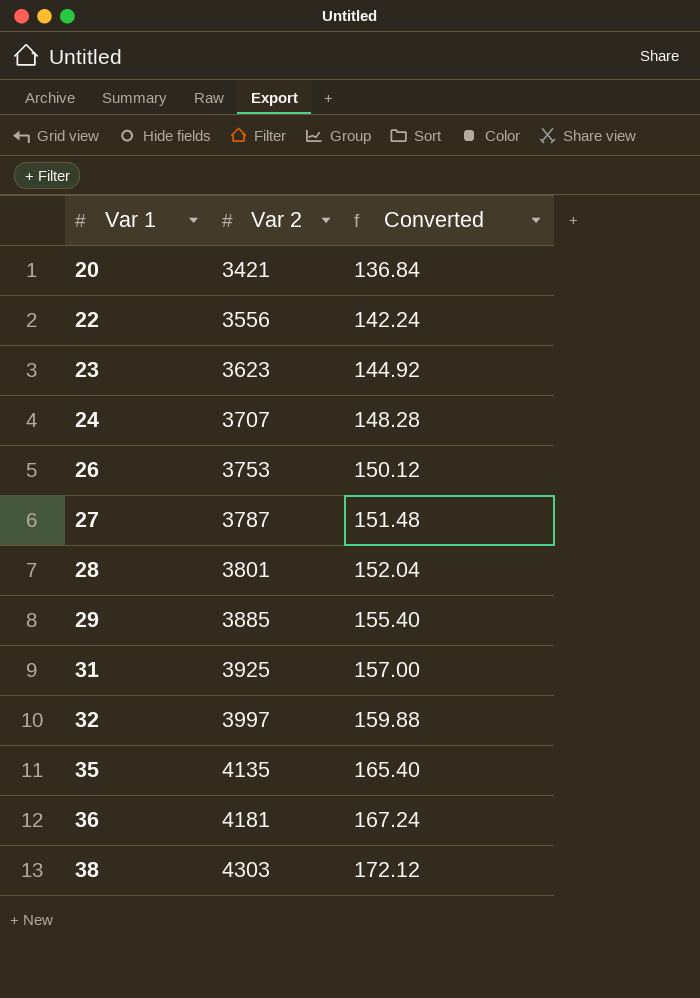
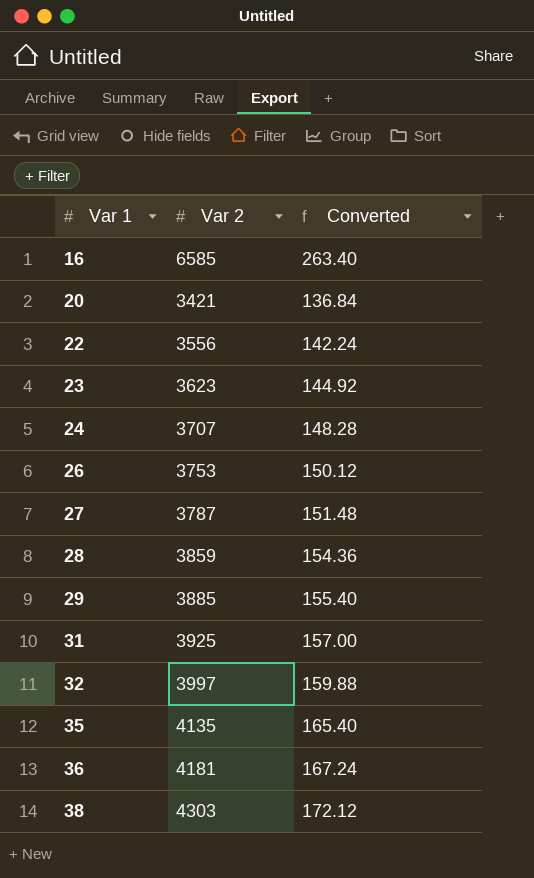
row 16: none -> 6585 | 263.40
28 | Var 2: 3801 -> 3859
28 | Converted: 152.04 -> 154.36

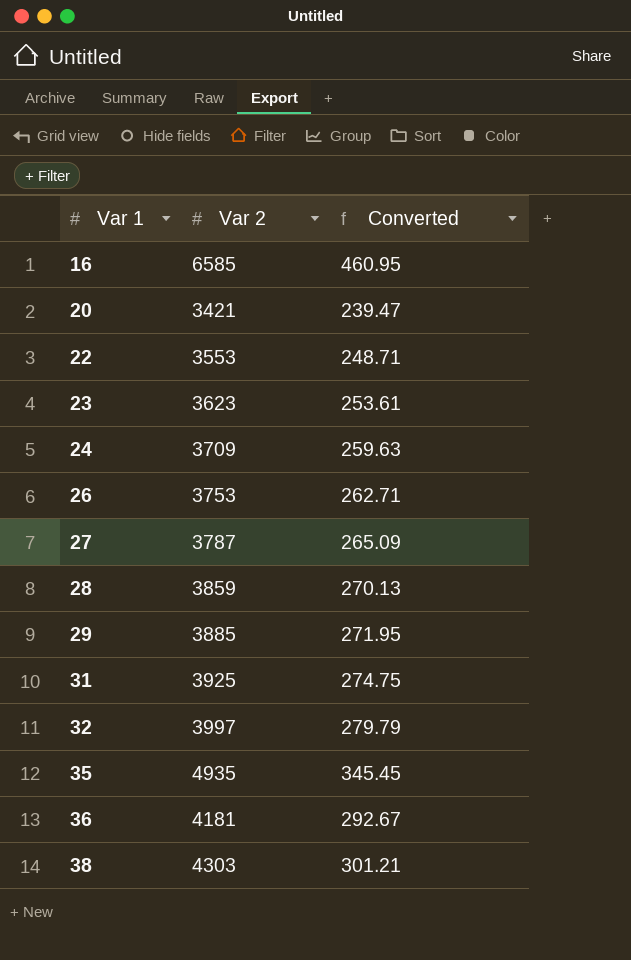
column Converted | formula: [Var 2] * 0.04 -> [Var 2] * 0.07
22 | Var 2: 3556 -> 3553
24 | Var 2: 3707 -> 3709
35 | Var 2: 4135 -> 4935

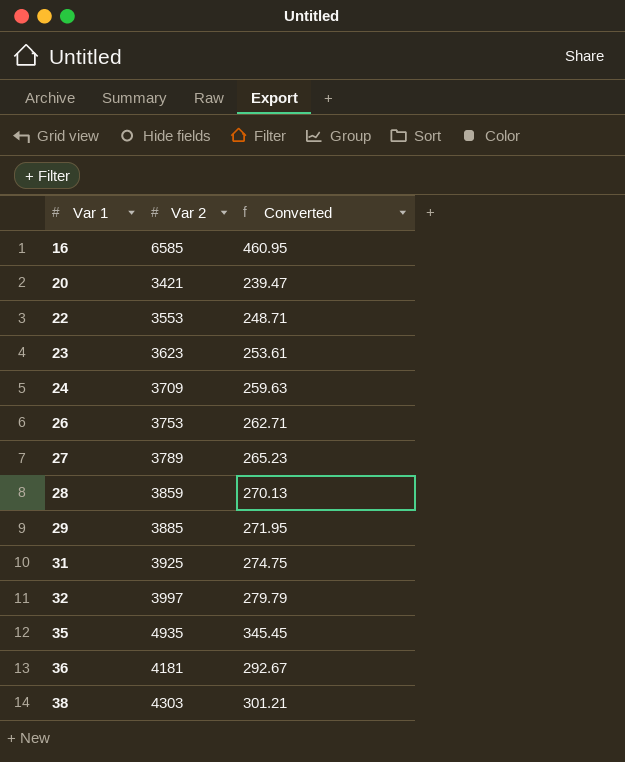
27 | Var 2: 3787 -> 3789
27 | Converted: 265.09 -> 265.23

